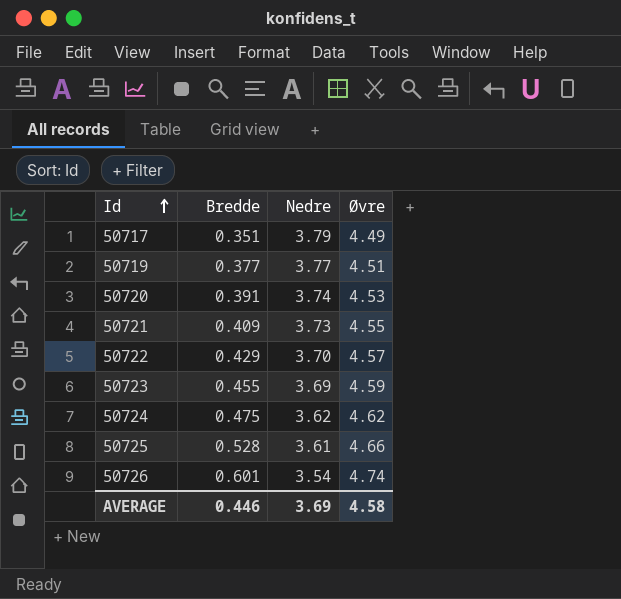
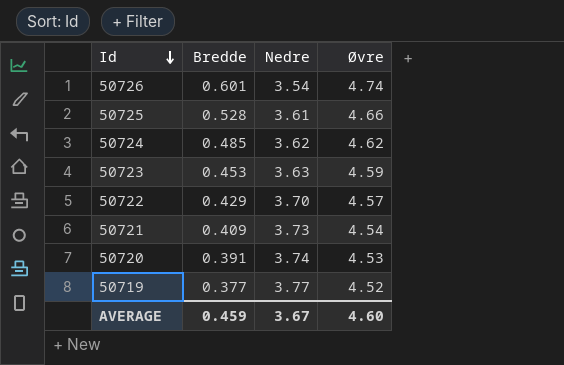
row order: Id ascending -> Id descending
row 50717: 0.351 | 3.79 | 4.49 -> none
50724 | Bredde: 0.475 -> 0.485
50723 | Bredde: 0.455 -> 0.453
50723 | Nedre: 3.69 -> 3.63
50721 | Øvre: 4.55 -> 4.54
50719 | Øvre: 4.51 -> 4.52
AVERAGE | Bredde: 0.446 -> 0.459
AVERAGE | Nedre: 3.69 -> 3.67
AVERAGE | Øvre: 4.58 -> 4.60

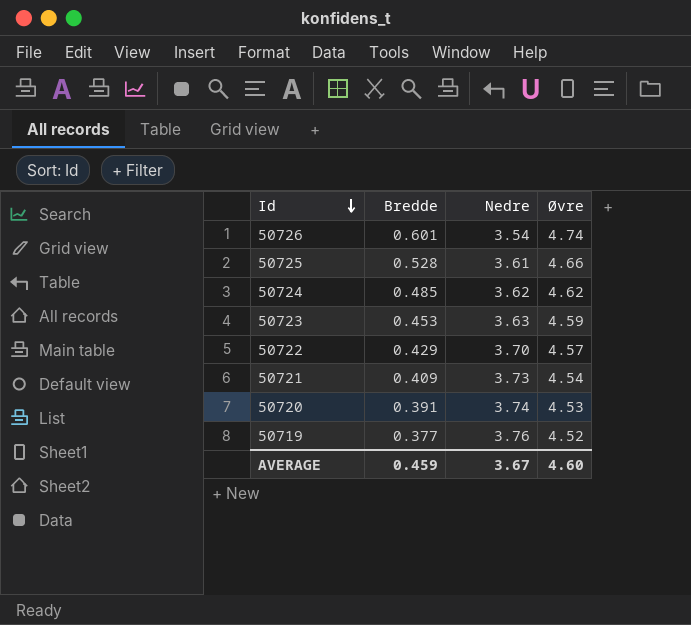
50719 | Nedre: 3.77 -> 3.76

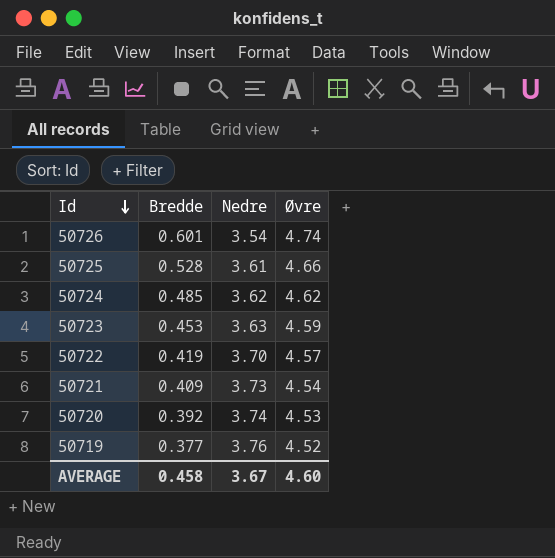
50722 | Bredde: 0.429 -> 0.419
50720 | Bredde: 0.391 -> 0.392
AVERAGE | Bredde: 0.459 -> 0.458

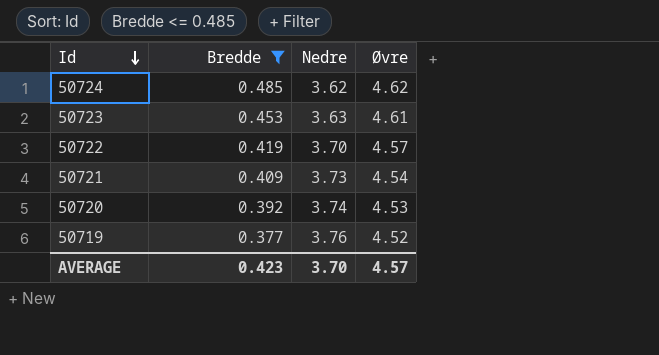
filter: none -> Bredde <= 0.485
50723 | Øvre: 4.59 -> 4.61
AVERAGE | Bredde: 0.458 -> 0.423
AVERAGE | Nedre: 3.67 -> 3.70
AVERAGE | Øvre: 4.60 -> 4.57

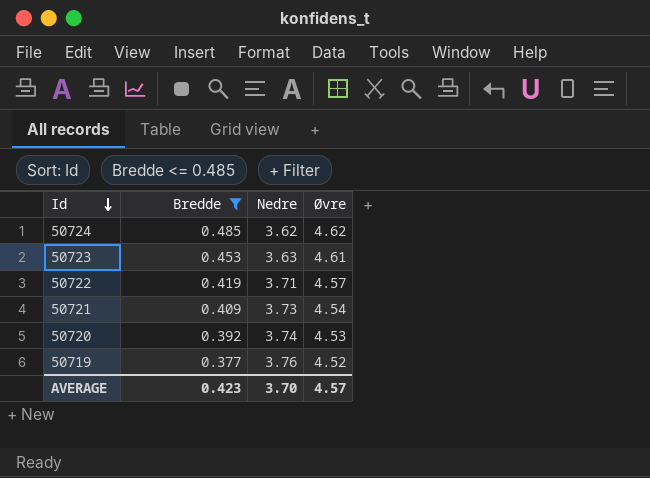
50722 | Nedre: 3.70 -> 3.71

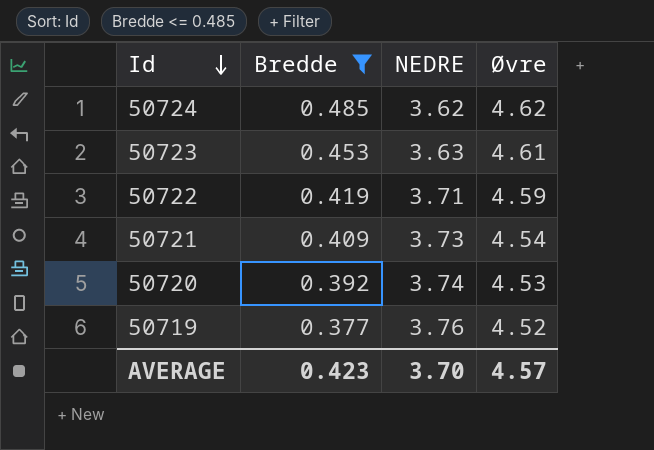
column name: Nedre -> NEDRE
50722 | Øvre: 4.57 -> 4.59

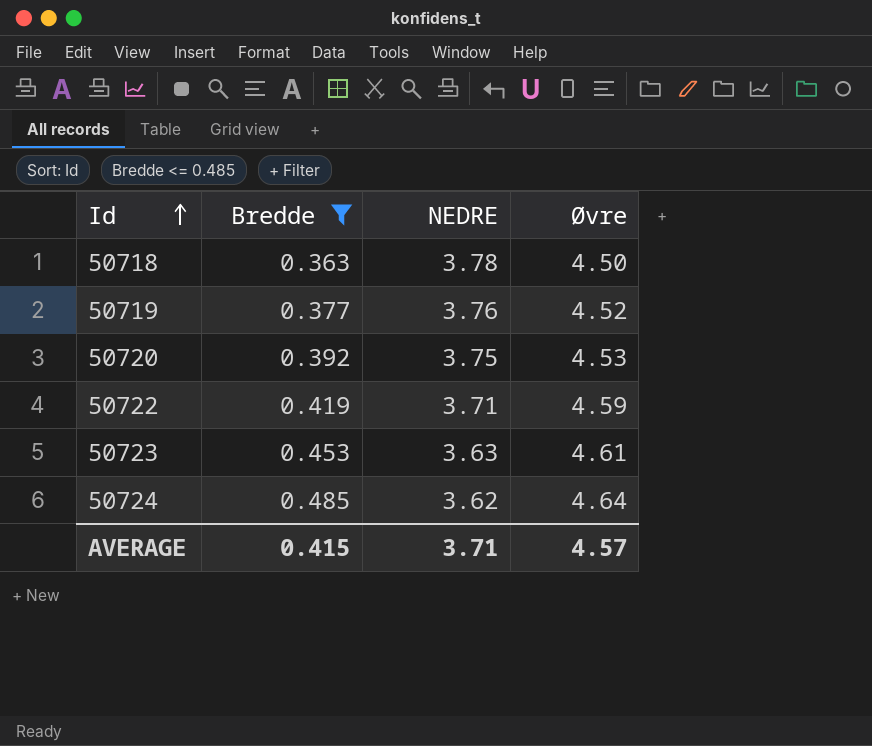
row order: Id descending -> Id ascending
row 50721: 0.409 | 3.73 | 4.54 -> none
row 50718: none -> 0.363 | 3.78 | 4.50
50720 | NEDRE: 3.74 -> 3.75
50724 | Øvre: 4.62 -> 4.64
AVERAGE | Bredde: 0.423 -> 0.415
AVERAGE | NEDRE: 3.70 -> 3.71

